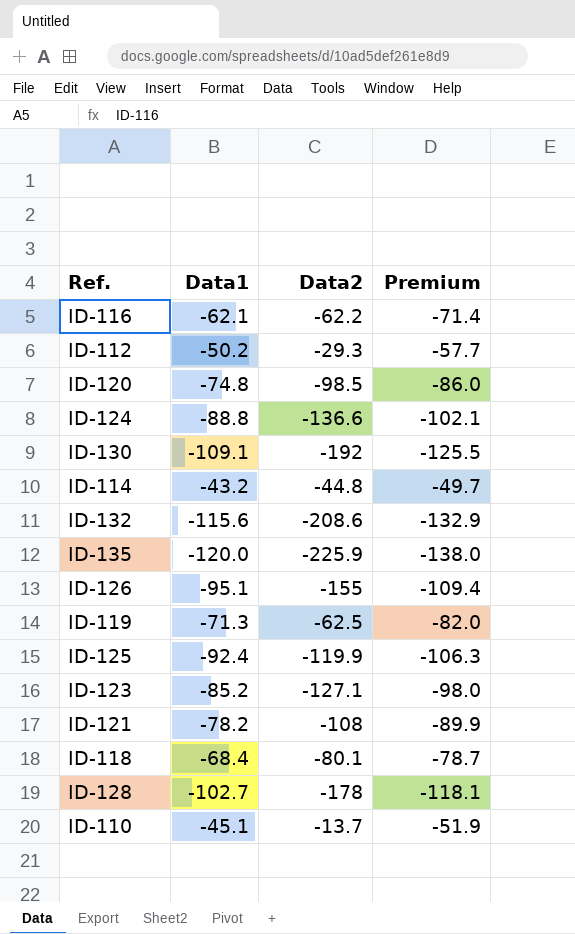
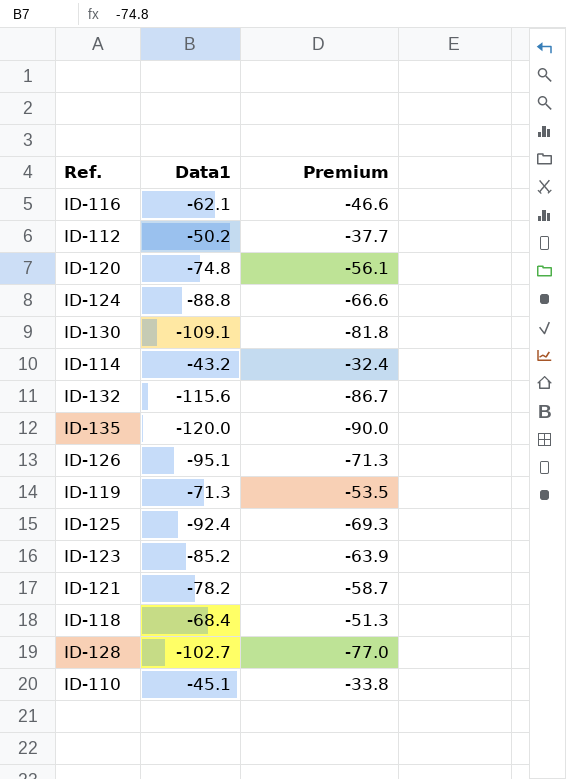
column Data2 | position: 3 -> none
column Premium | formula: [Data1] * 1.15 -> [Data1] * 0.75

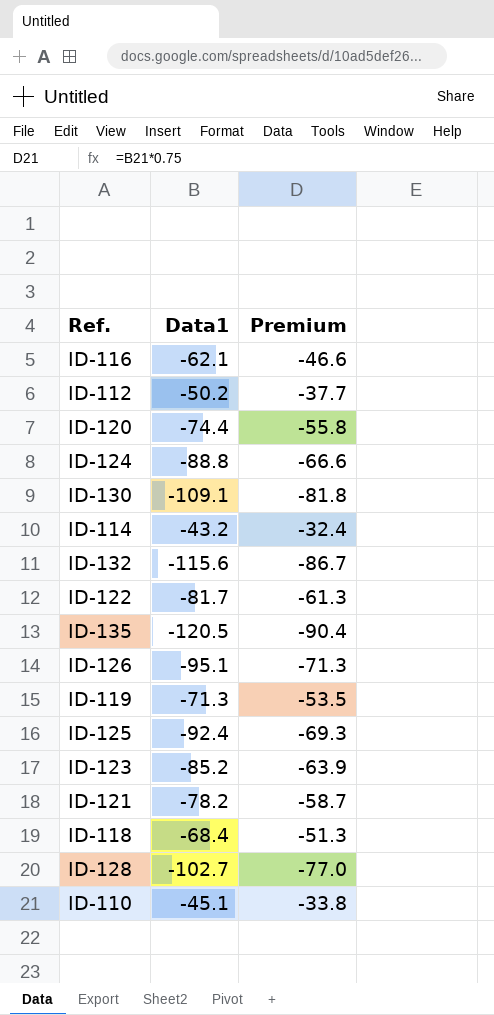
ID-120 | Data1: -74.8 -> -74.4
ID-120 | Premium: -56.1 -> -55.8
row ID-122: none -> -81.7 | -61.3
ID-135 | Data1: -120.0 -> -120.5
ID-135 | Premium: -90.0 -> -90.4

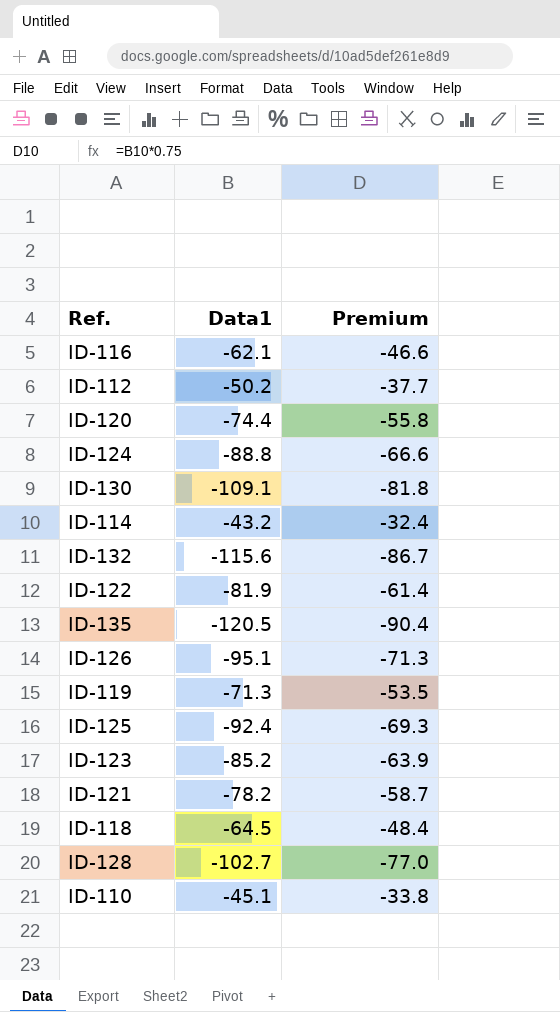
ID-122 | Data1: -81.7 -> -81.9
ID-122 | Premium: -61.3 -> -61.4
ID-118 | Data1: -68.4 -> -64.5
ID-118 | Premium: -51.3 -> -48.4

